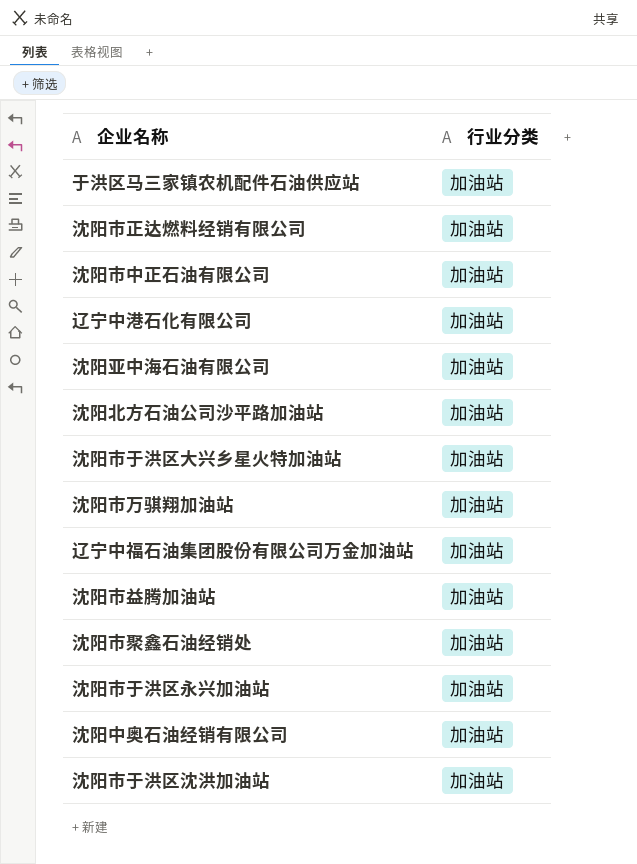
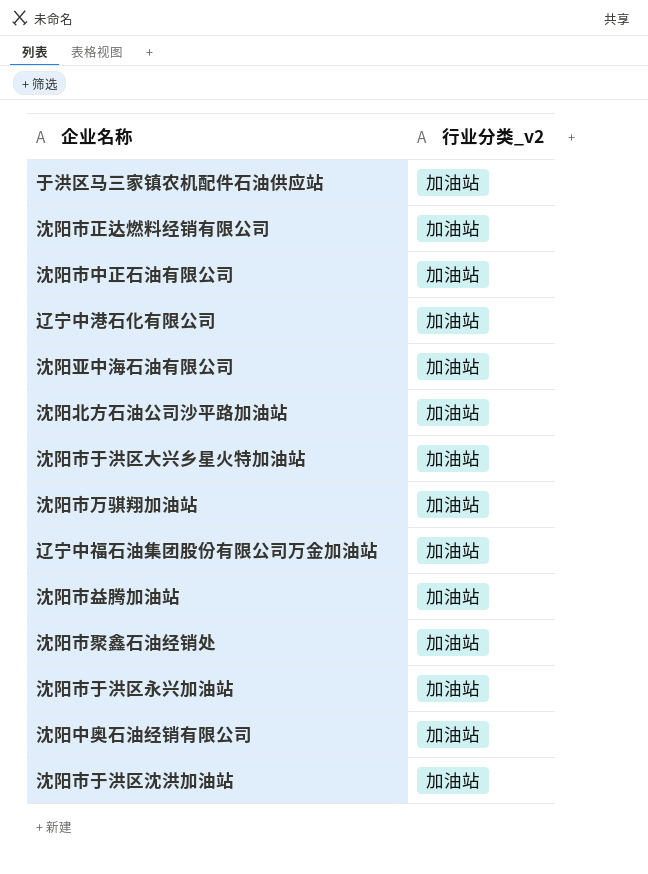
column name: 行业分类 -> 行业分类_v2

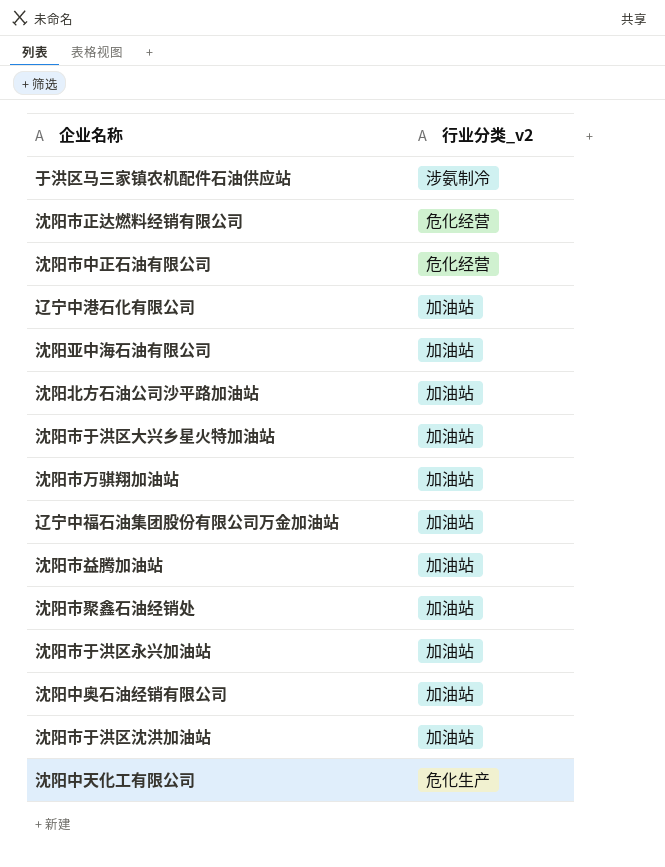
于洪区马三家镇农机配件石油供应站 | 行业分类_v2: 加油站 -> 涉氨制冷
沈阳市正达燃料经销有限公司 | 行业分类_v2: 加油站 -> 危化经营
沈阳市中正石油有限公司 | 行业分类_v2: 加油站 -> 危化经营
row 沈阳中天化工有限公司: none -> 危化生产

